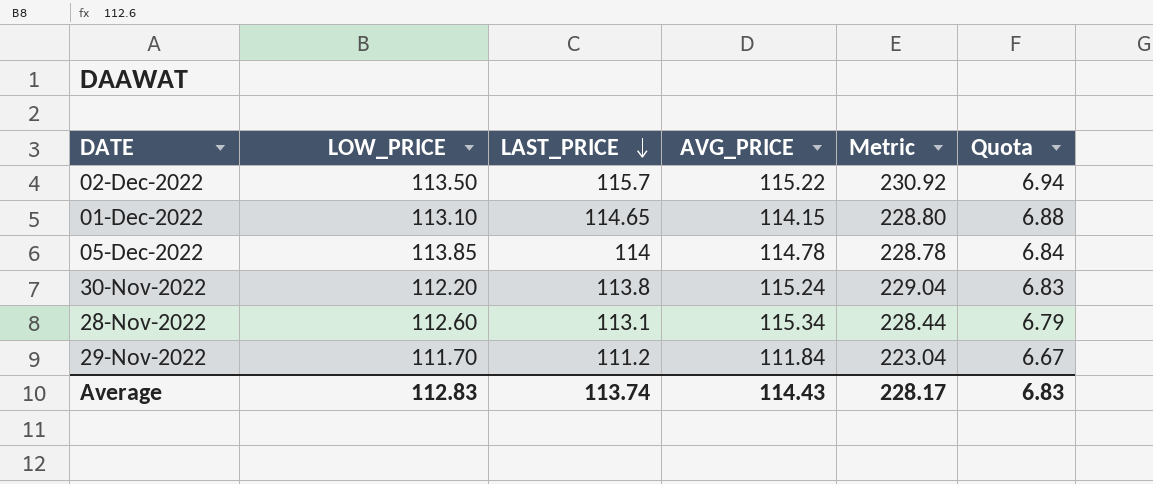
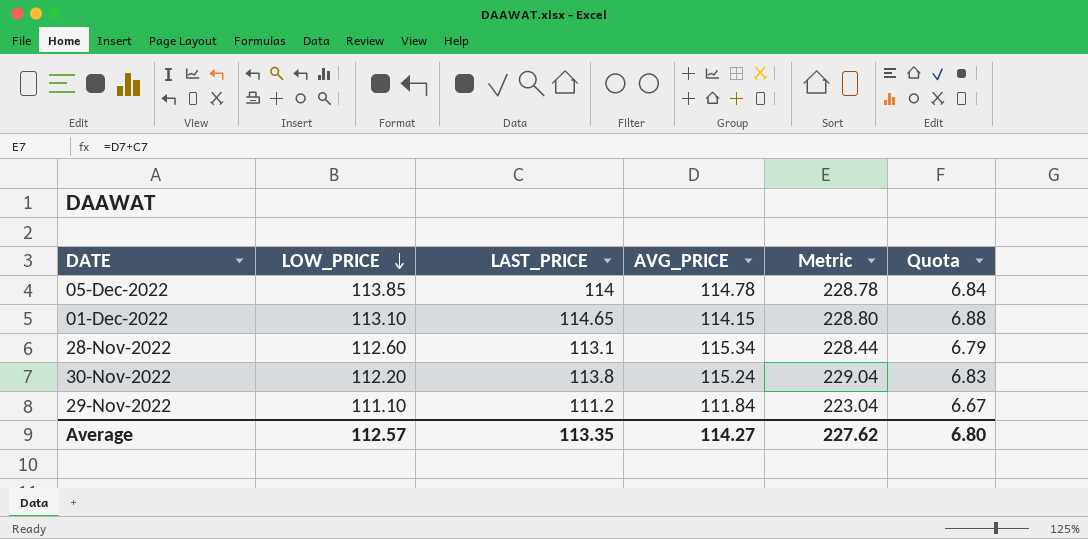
row order: LAST_PRICE descending -> LOW_PRICE descending
row 02-Dec-2022: 113.50 | 115.7 | 115.22 | 230.92 | 6.94 -> none
29-Nov-2022 | LOW_PRICE: 111.70 -> 111.10
Average | LOW_PRICE: 112.83 -> 112.57
Average | LAST_PRICE: 113.74 -> 113.35
Average | AVG_PRICE: 114.43 -> 114.27
Average | Metric: 228.17 -> 227.62
Average | Quota: 6.83 -> 6.80

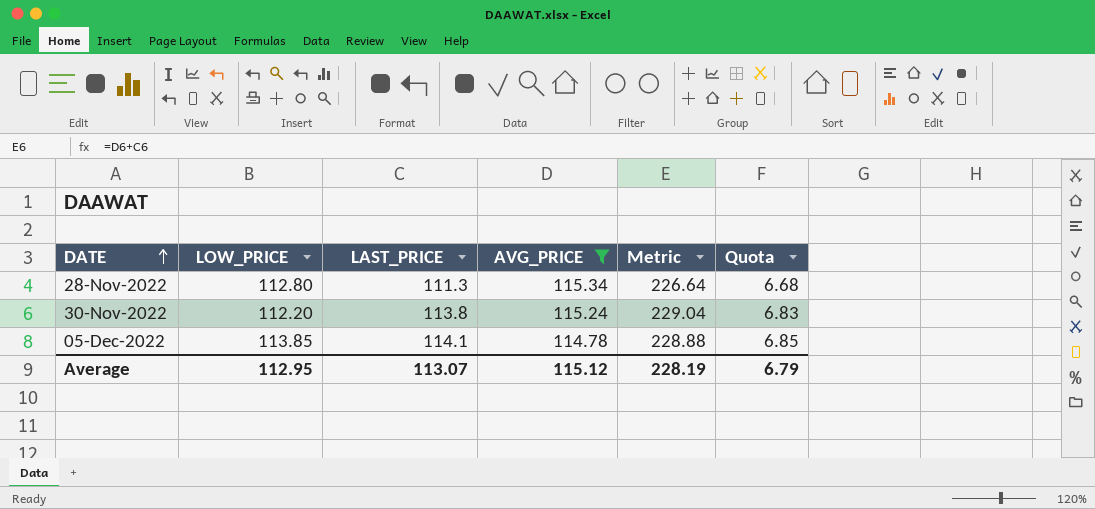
filter: none -> AVG_PRICE >= 114.78
row order: LOW_PRICE descending -> DATE ascending
28-Nov-2022 | LOW_PRICE: 112.60 -> 112.80
28-Nov-2022 | LAST_PRICE: 113.1 -> 111.3
28-Nov-2022 | Metric: 228.44 -> 226.64
28-Nov-2022 | Quota: 6.79 -> 6.68
05-Dec-2022 | LAST_PRICE: 114 -> 114.1
05-Dec-2022 | Metric: 228.78 -> 228.88
05-Dec-2022 | Quota: 6.84 -> 6.85
Average | LOW_PRICE: 112.57 -> 112.95
Average | LAST_PRICE: 113.35 -> 113.07
Average | AVG_PRICE: 114.27 -> 115.12
Average | Metric: 227.62 -> 228.19
Average | Quota: 6.80 -> 6.79

